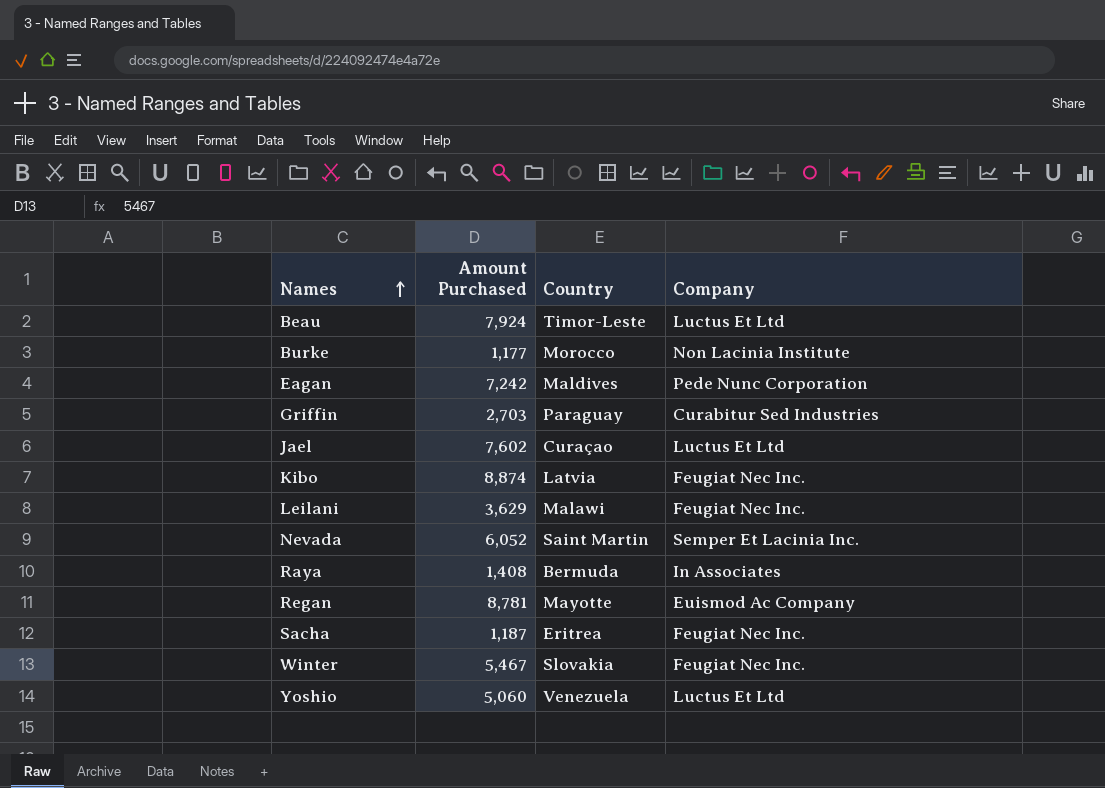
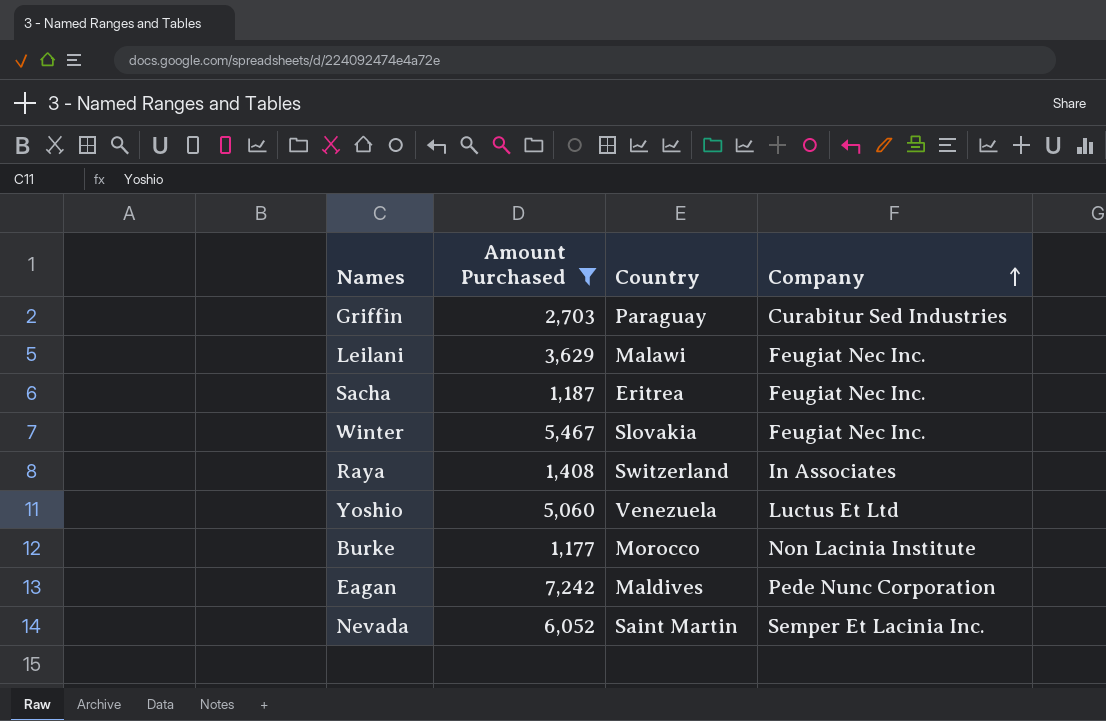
filter: none -> Amount Purchased <= 7,242
row order: Names ascending -> Company ascending
Raya | Country: Bermuda -> Switzerland

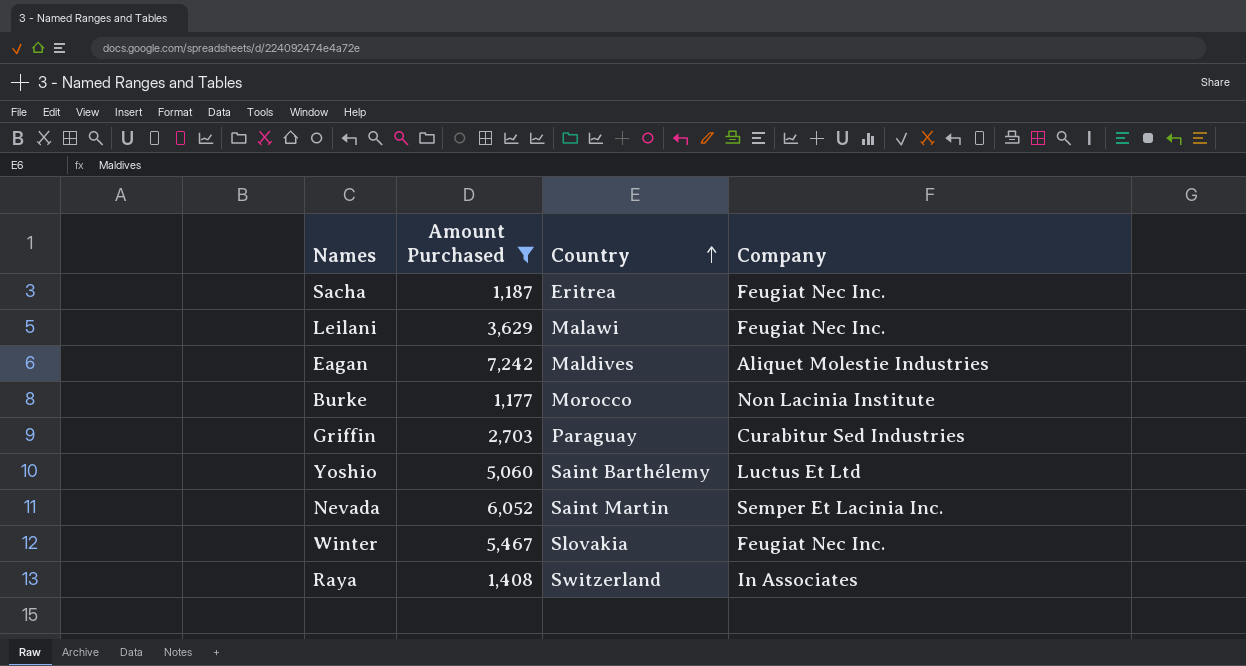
row order: Company ascending -> Country ascending
Eagan | Company: Pede Nunc Corporation -> Aliquet Molestie Industries
Yoshio | Country: Venezuela -> Saint Barthélemy

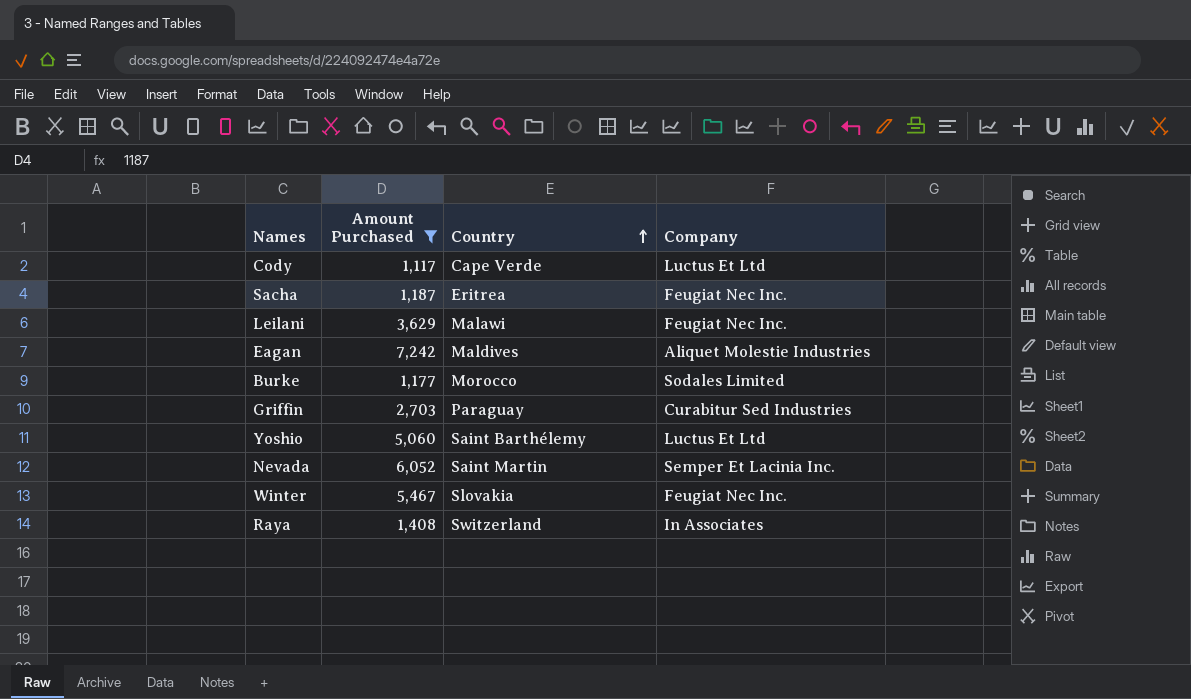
row Cody: none -> 1,117 | Cape Verde | Luctus Et Ltd
Burke | Company: Non Lacinia Institute -> Sodales Limited

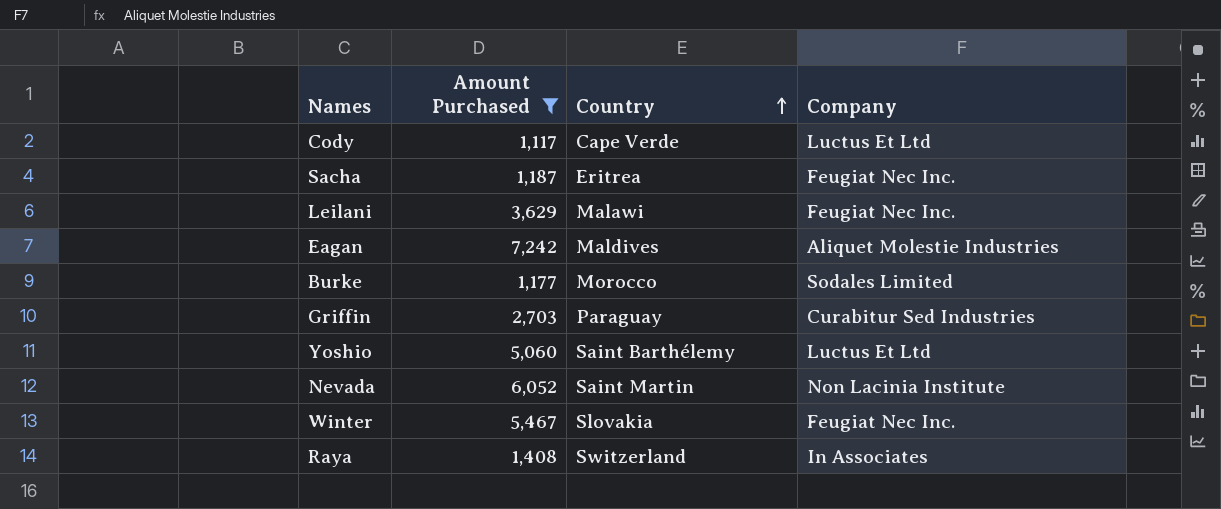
Nevada | Company: Semper Et Lacinia Inc. -> Non Lacinia Institute

